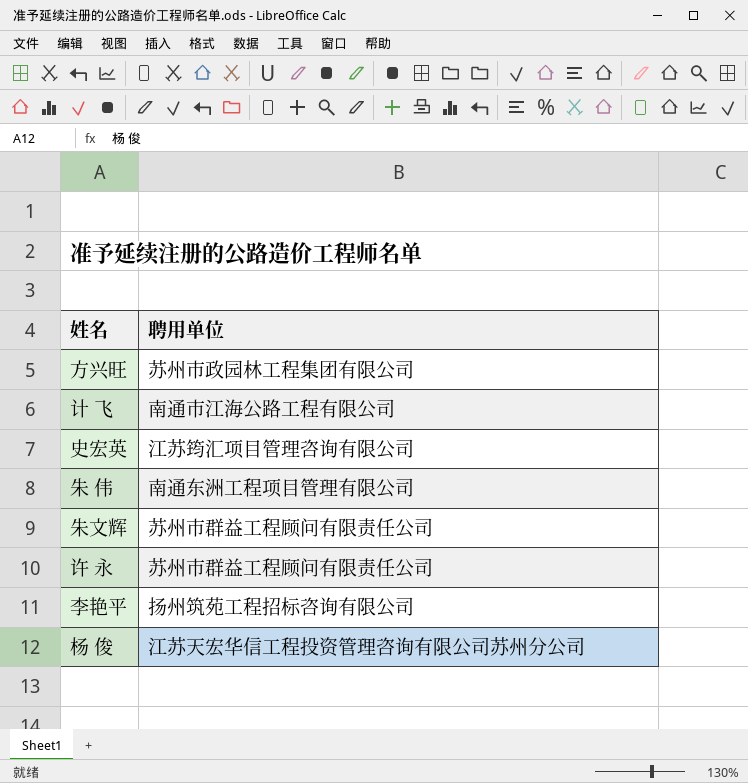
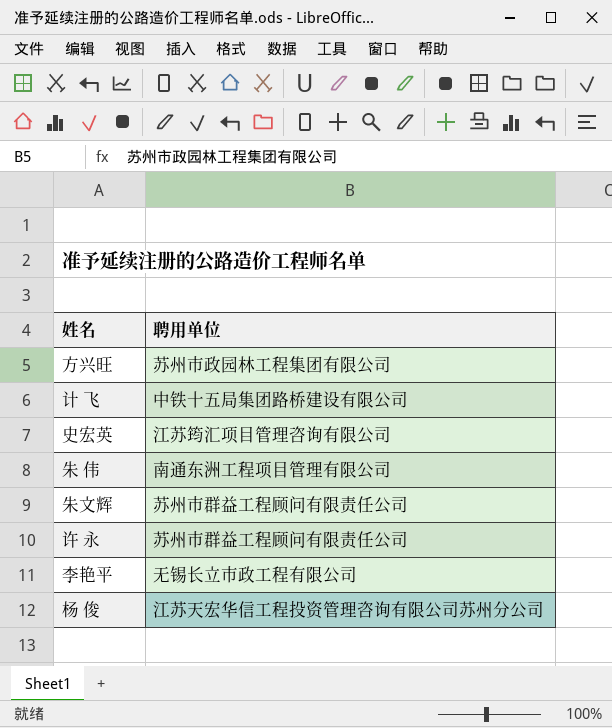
计 飞 | 聘用单位: 南通市江海公路工程有限公司 -> 中铁十五局集团路桥建设有限公司
李艳平 | 聘用单位: 扬州筑苑工程招标咨询有限公司 -> 无锡长立市政工程有限公司

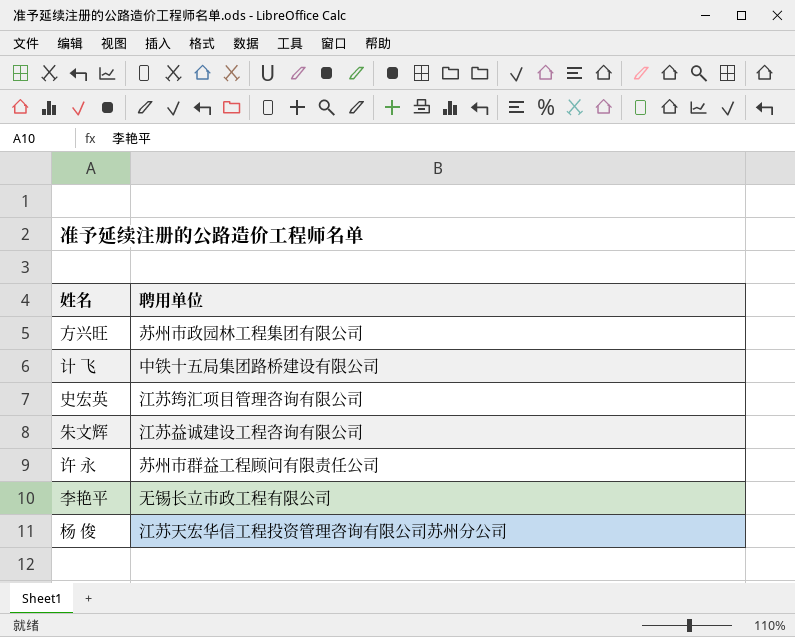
row 朱 伟: 南通东洲工程项目管理有限公司 -> none
朱文辉 | 聘用单位: 苏州市群益工程顾问有限责任公司 -> 江苏益诚建设工程咨询有限公司

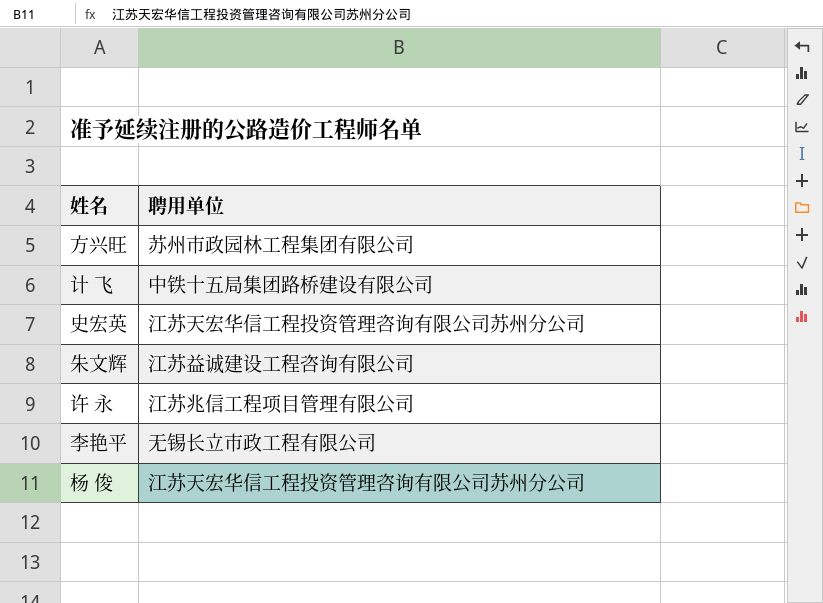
史宏英 | 聘用单位: 江苏筠汇项目管理咨询有限公司 -> 江苏天宏华信工程投资管理咨询有限公司苏州分公司
许 永 | 聘用单位: 苏州市群益工程顾问有限责任公司 -> 江苏兆信工程项目管理有限公司

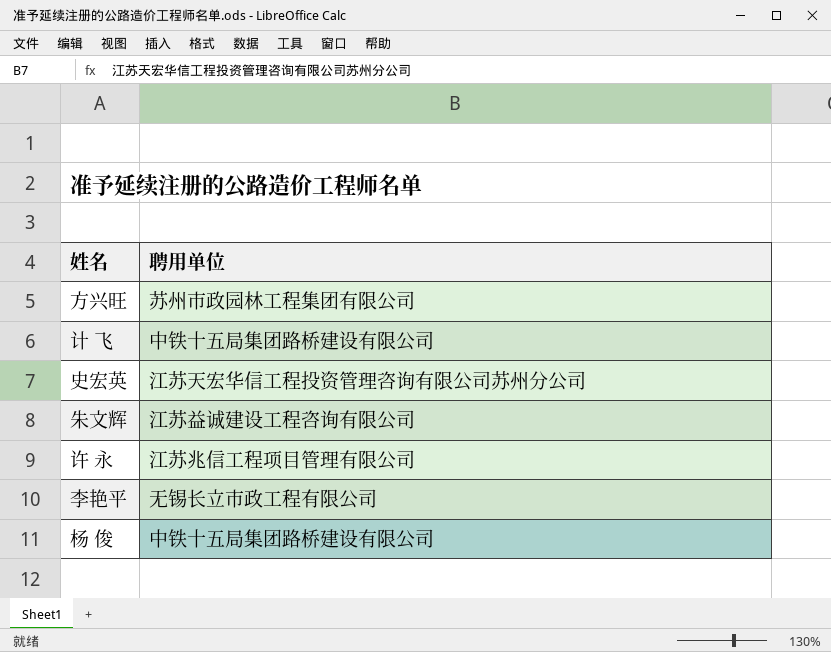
杨 俊 | 聘用单位: 江苏天宏华信工程投资管理咨询有限公司苏州分公司 -> 中铁十五局集团路桥建设有限公司

